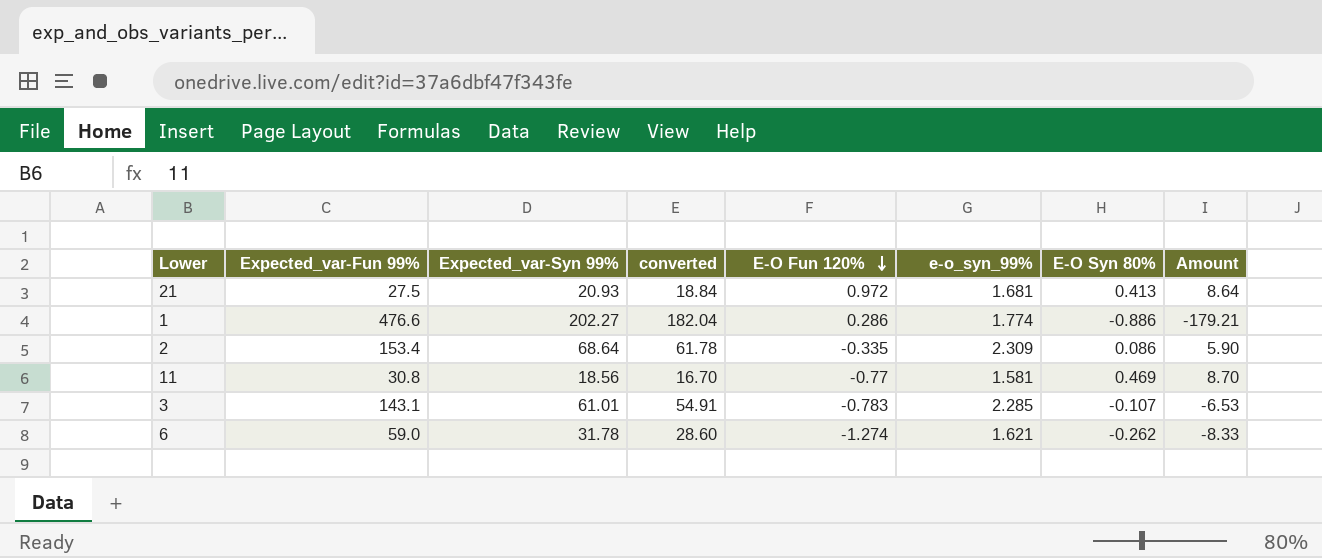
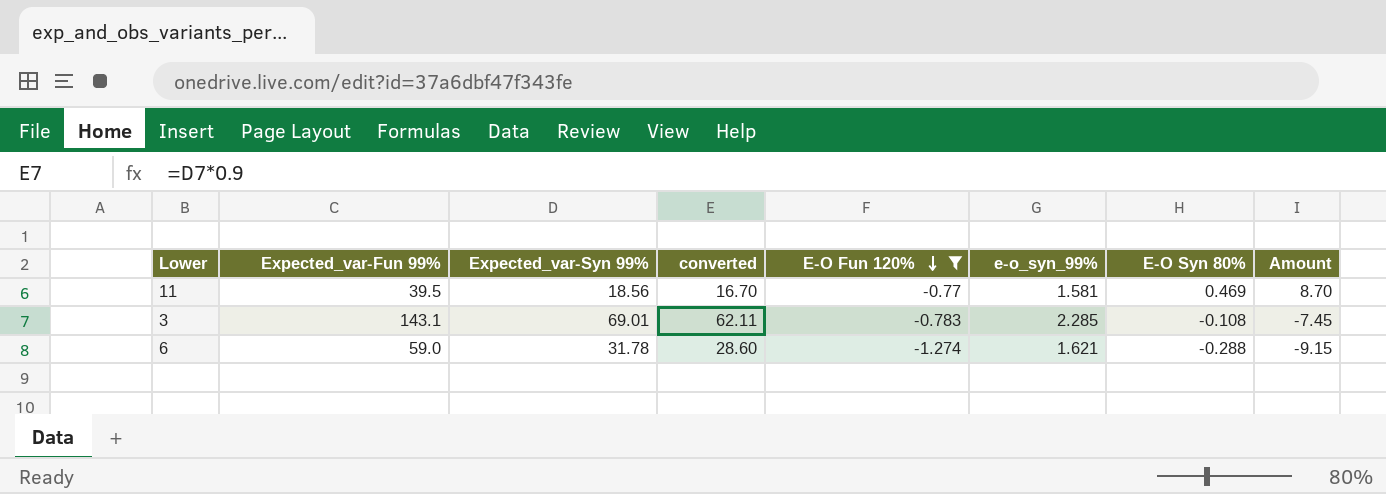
filter: none -> E-O Fun 120% <= -0.77
11 | Expected_var-Fun 99%: 30.8 -> 39.5
3 | Expected_var-Syn 99%: 61.01 -> 69.01
3 | converted: 54.91 -> 62.11
3 | E-O Syn 80%: -0.107 -> -0.108
3 | Amount: -6.53 -> -7.45
6 | E-O Syn 80%: -0.262 -> -0.288
6 | Amount: -8.33 -> -9.15

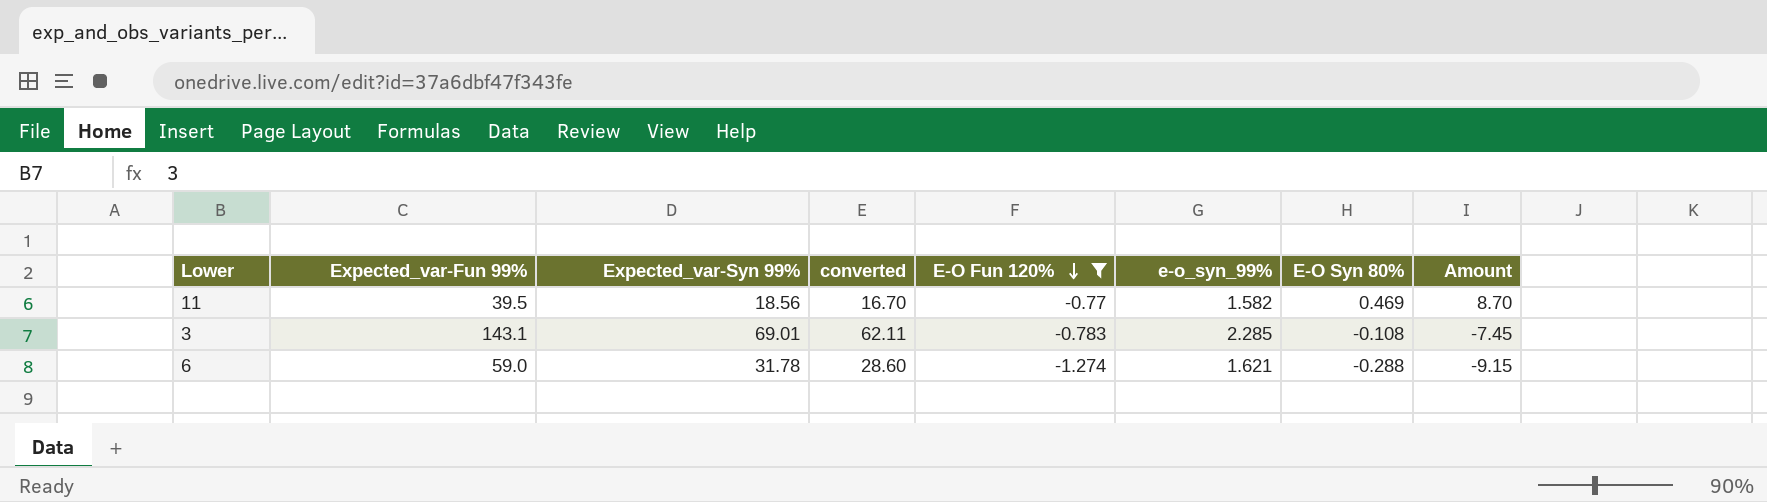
11 | e-o_syn_99%: 1.581 -> 1.582

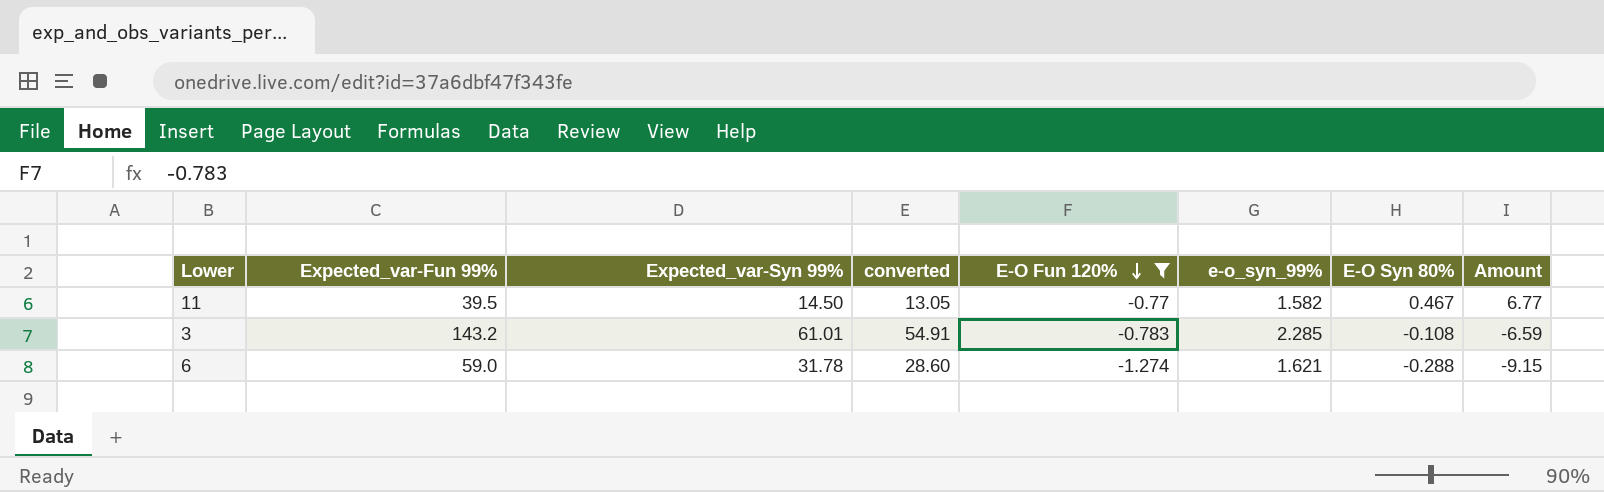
11 | Expected_var-Syn 99%: 18.56 -> 14.50
11 | converted: 16.70 -> 13.05
11 | E-O Syn 80%: 0.469 -> 0.467
11 | Amount: 8.70 -> 6.77
3 | Expected_var-Fun 99%: 143.1 -> 143.2
3 | Expected_var-Syn 99%: 69.01 -> 61.01
3 | converted: 62.11 -> 54.91
3 | Amount: -7.45 -> -6.59

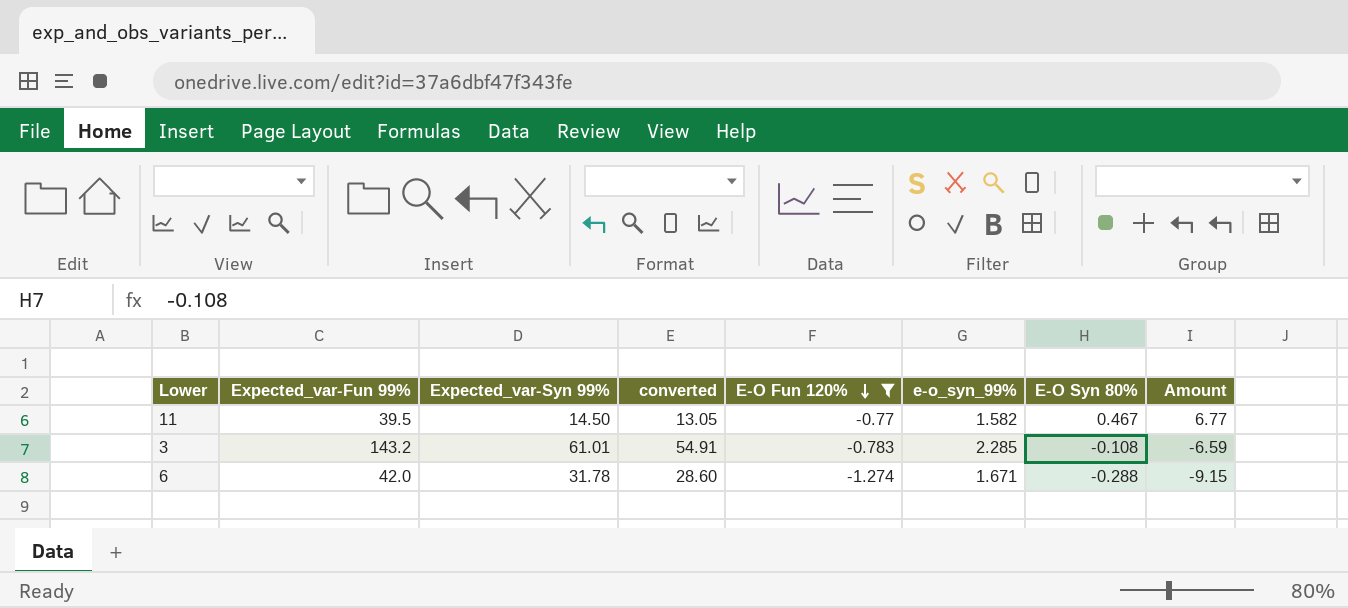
6 | Expected_var-Fun 99%: 59.0 -> 42.0
6 | e-o_syn_99%: 1.621 -> 1.671

